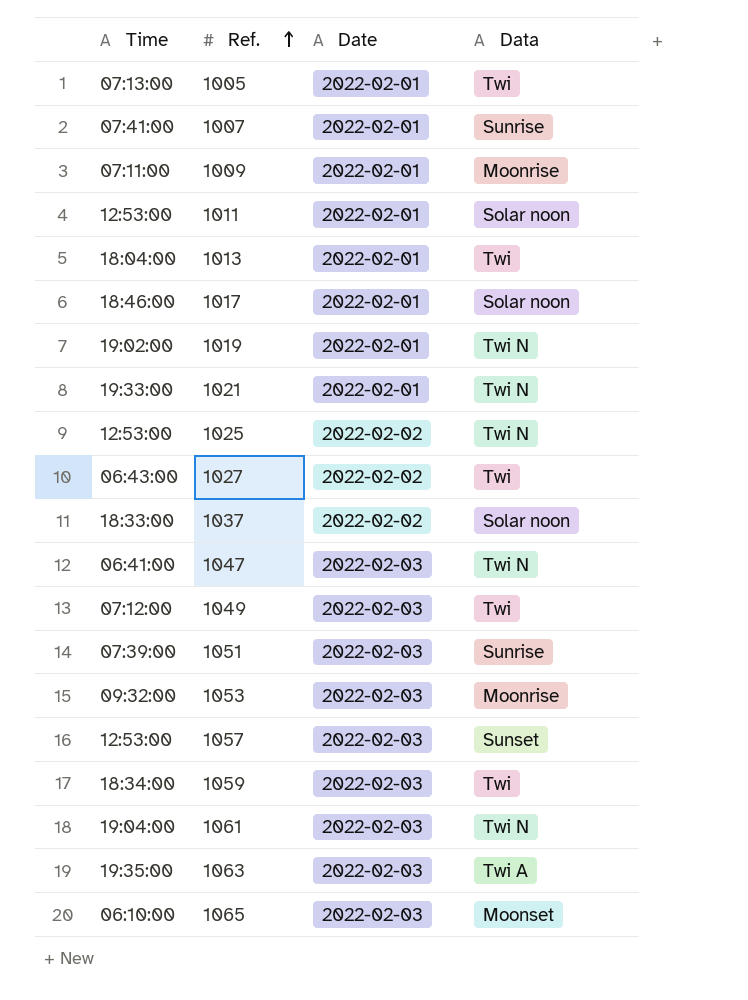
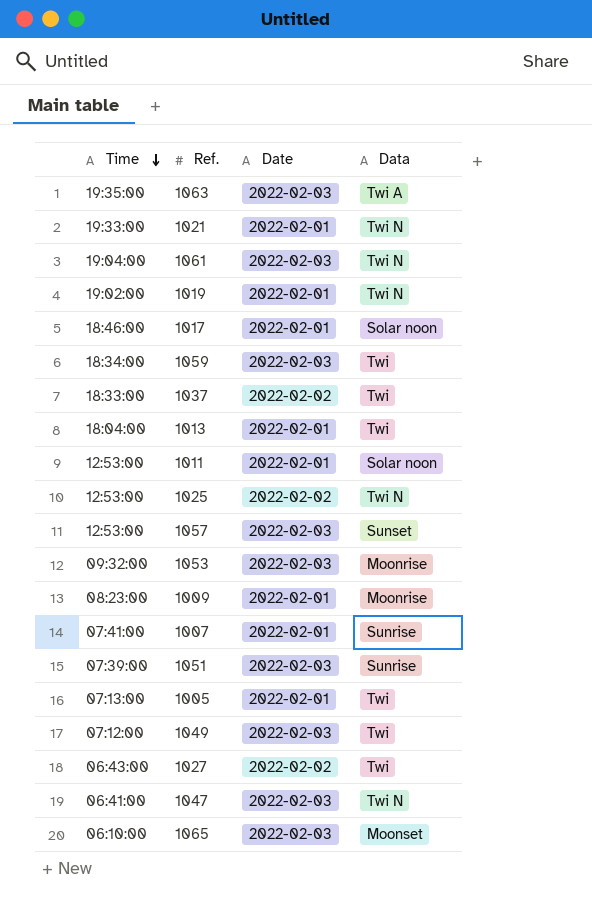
row order: Ref. ascending -> Time descending
1037 | Data: Solar noon -> Twi
1009 | Time: 07:11:00 -> 08:23:00

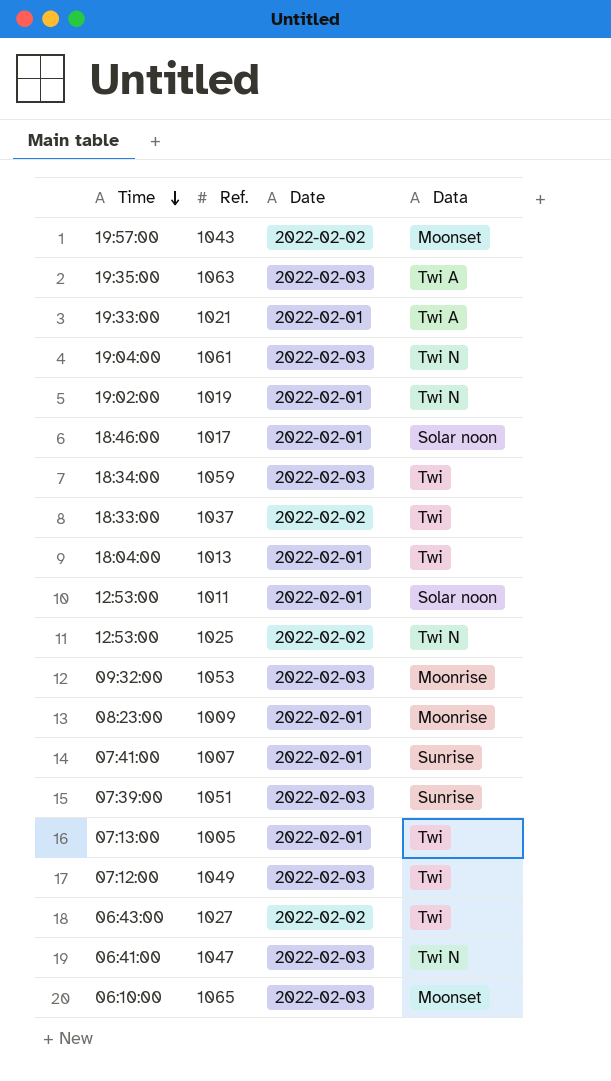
row 1057: 12:53:00 | 2022-02-03 | Sunset -> none
row 1043: none -> 19:57:00 | 2022-02-02 | Moonset
1021 | Data: Twi N -> Twi A

